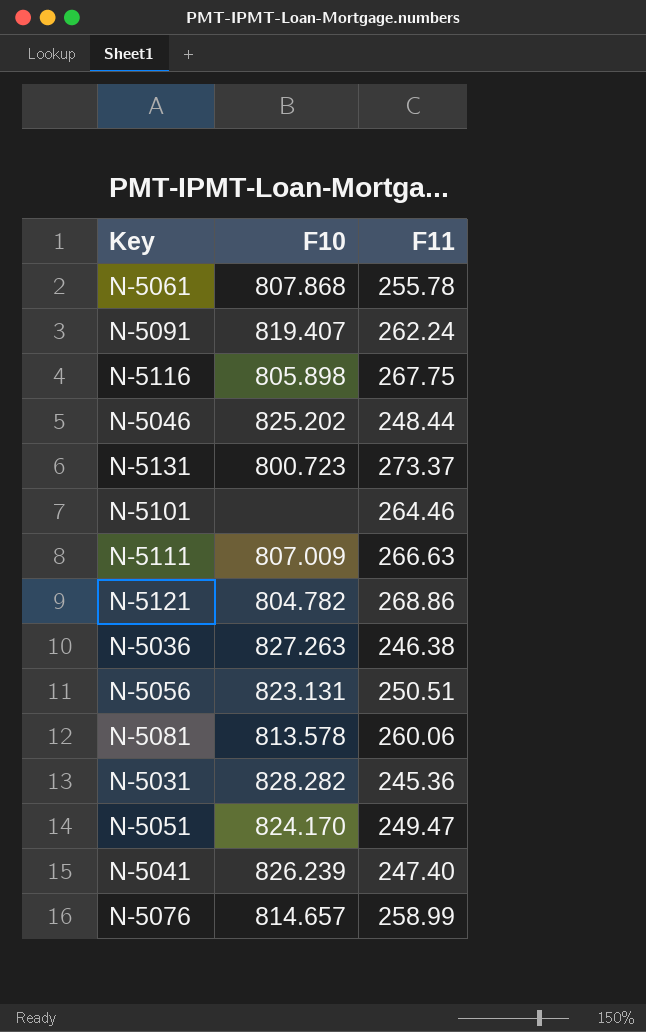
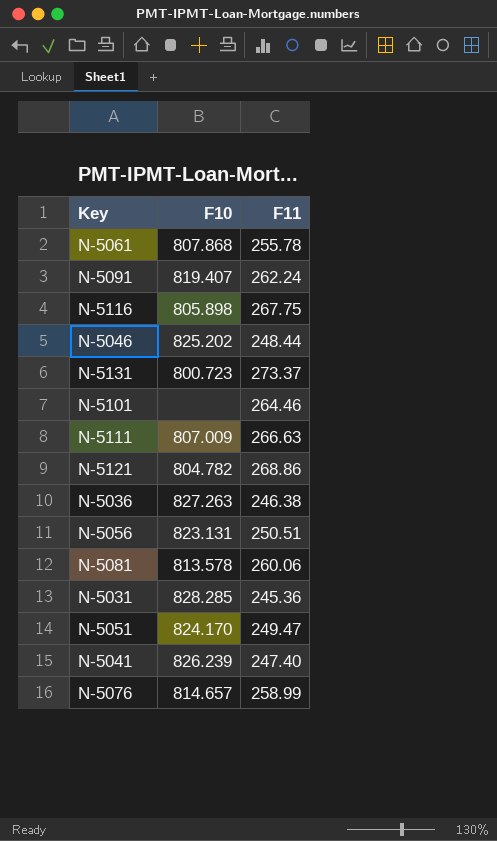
N-5031 | F10: 828.282 -> 828.285

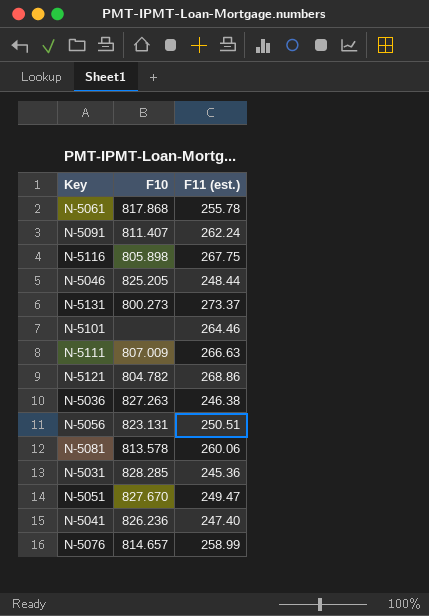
column name: F11 -> F11 (est.)
N-5061 | F10: 807.868 -> 817.868
N-5091 | F10: 819.407 -> 811.407
N-5046 | F10: 825.202 -> 825.205
N-5131 | F10: 800.723 -> 800.273
N-5051 | F10: 824.170 -> 827.670
N-5041 | F10: 826.239 -> 826.236

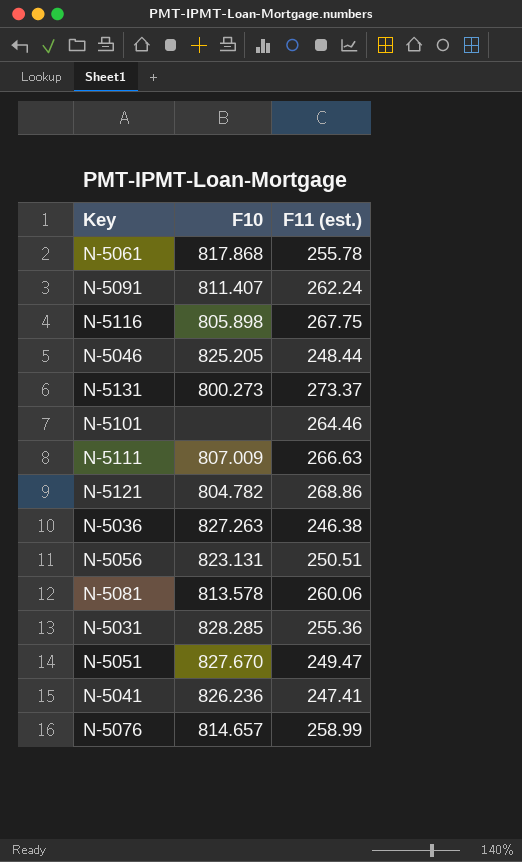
N-5031 | F11 (est.): 245.36 -> 255.36
N-5041 | F11 (est.): 247.40 -> 247.41

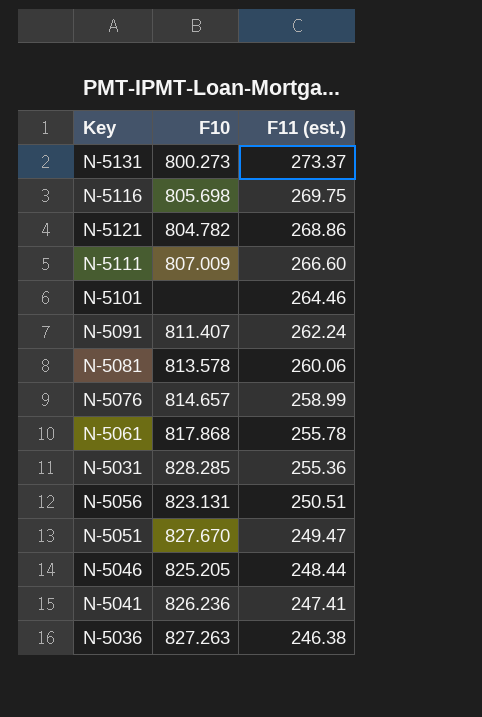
row order: none -> F11 (est.) descending
N-5116 | F10: 805.898 -> 805.698
N-5116 | F11 (est.): 267.75 -> 269.75
N-5111 | F11 (est.): 266.63 -> 266.60

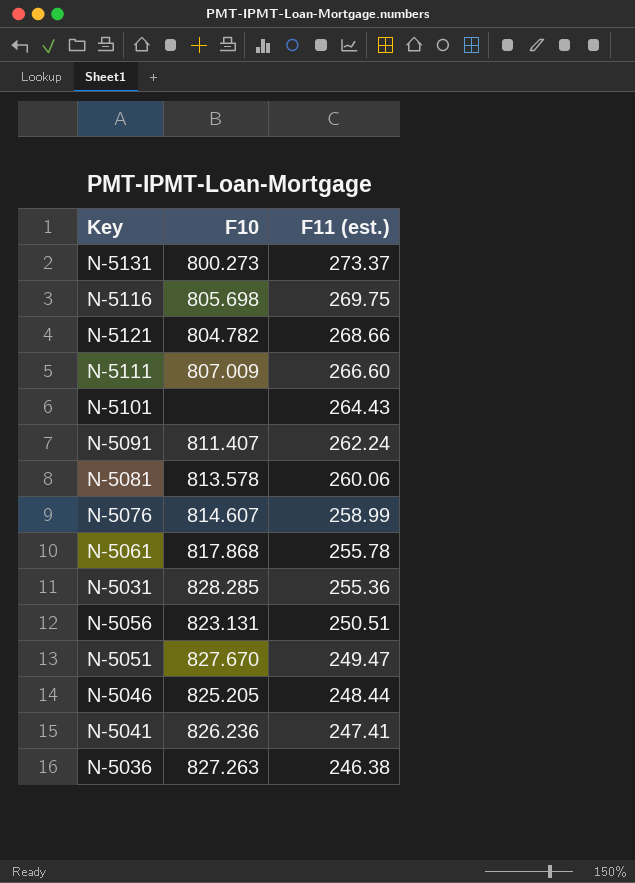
N-5121 | F11 (est.): 268.86 -> 268.66
N-5101 | F11 (est.): 264.46 -> 264.43
N-5076 | F10: 814.657 -> 814.607

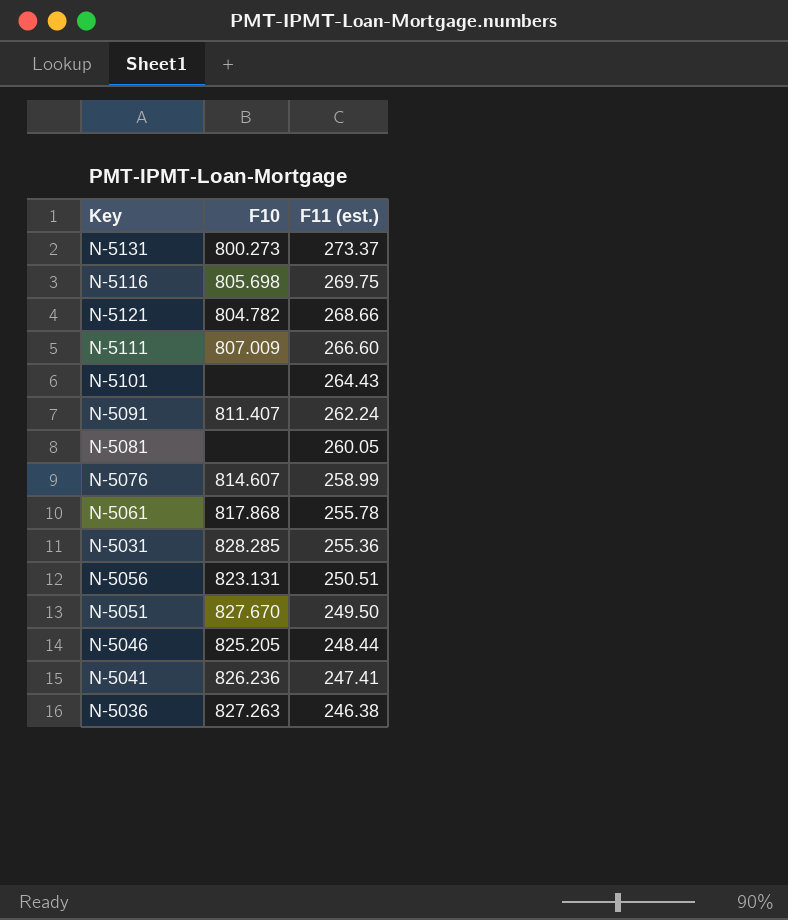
N-5081 | F10: 813.578 -> none
N-5081 | F11 (est.): 260.06 -> 260.05
N-5051 | F11 (est.): 249.47 -> 249.50

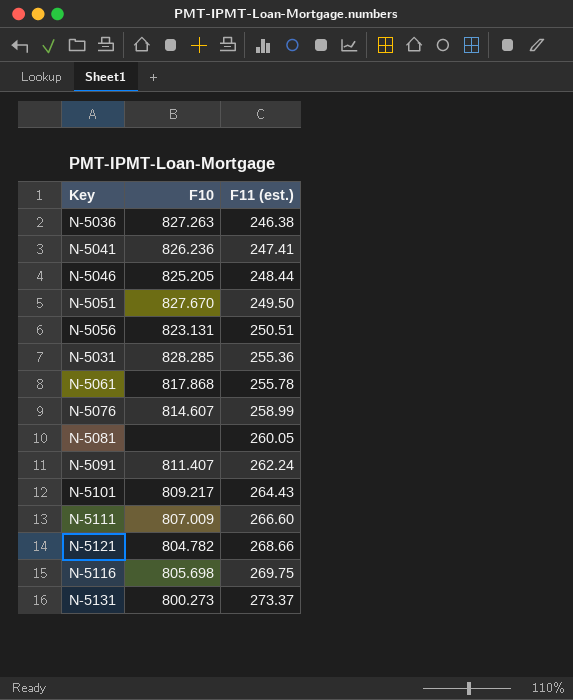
row order: F11 (est.) descending -> F11 (est.) ascending
N-5101 | F10: none -> 809.217

